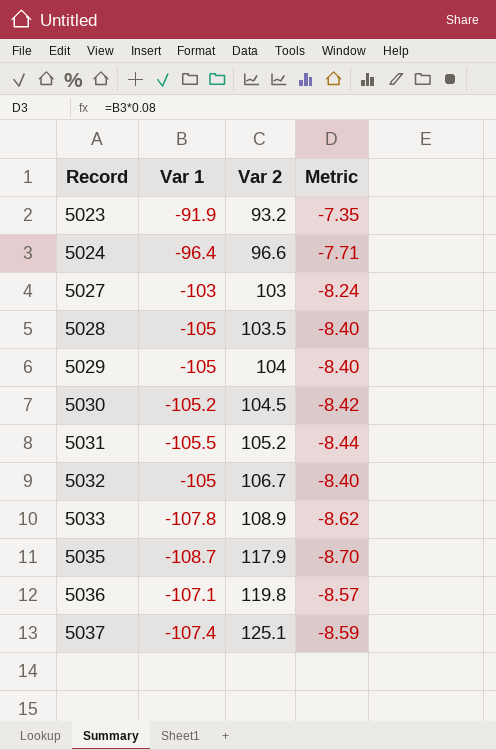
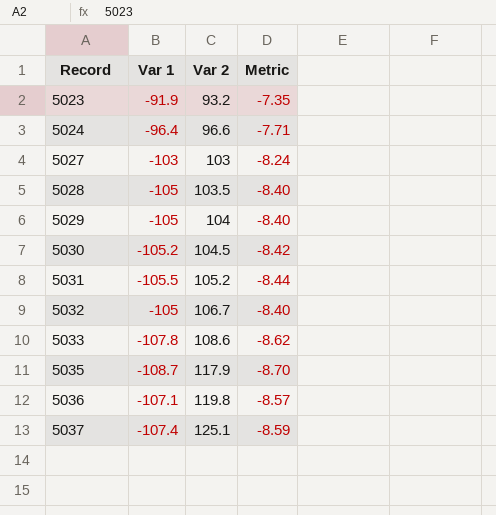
5033 | Var 2: 108.9 -> 108.6

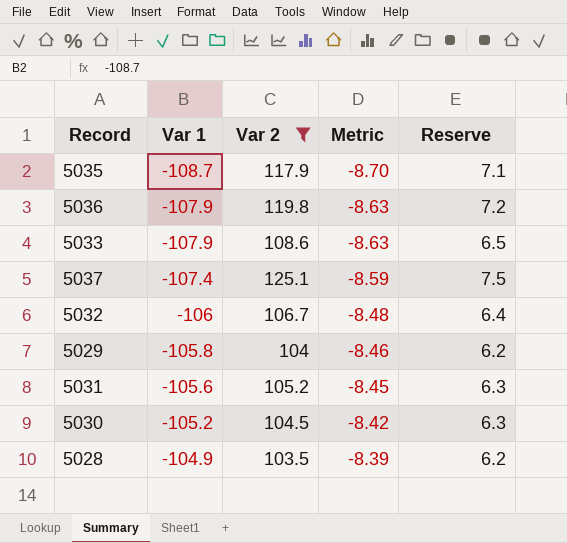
filter: none -> Var 2 >= 103.5
row order: Record ascending -> Var 1 ascending
column Reserve | formula: none -> [Var 2] * 0.06
5036 | Var 1: -107.1 -> -107.9
5036 | Metric: -8.57 -> -8.63
5033 | Var 1: -107.8 -> -107.9
5033 | Metric: -8.62 -> -8.63
5032 | Var 1: -105 -> -106
5032 | Metric: -8.40 -> -8.48
5029 | Var 1: -105 -> -105.8
5029 | Metric: -8.40 -> -8.46
5031 | Var 1: -105.5 -> -105.6
5031 | Metric: -8.44 -> -8.45
5028 | Var 1: -105 -> -104.9
5028 | Metric: -8.40 -> -8.39

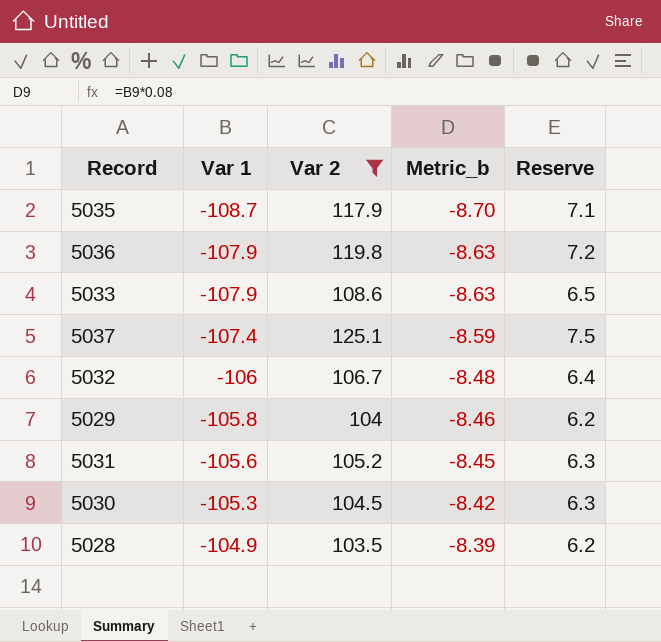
column name: Metric -> Metric_b
5030 | Var 1: -105.2 -> -105.3

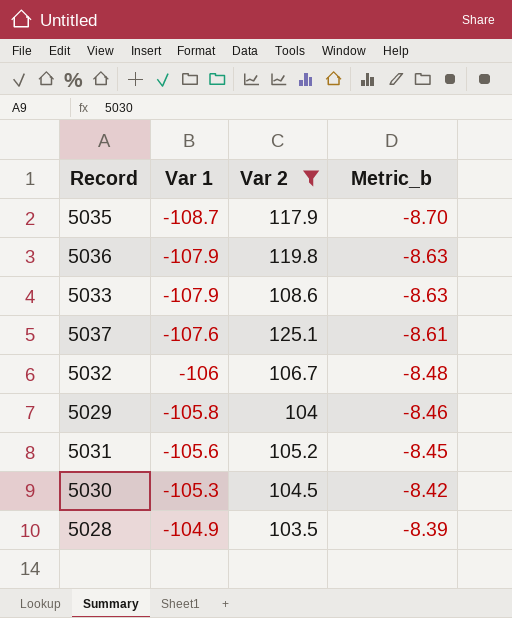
column Reserve | formula: [Var 2] * 0.06 -> none
5037 | Var 1: -107.4 -> -107.6
5037 | Metric_b: -8.59 -> -8.61

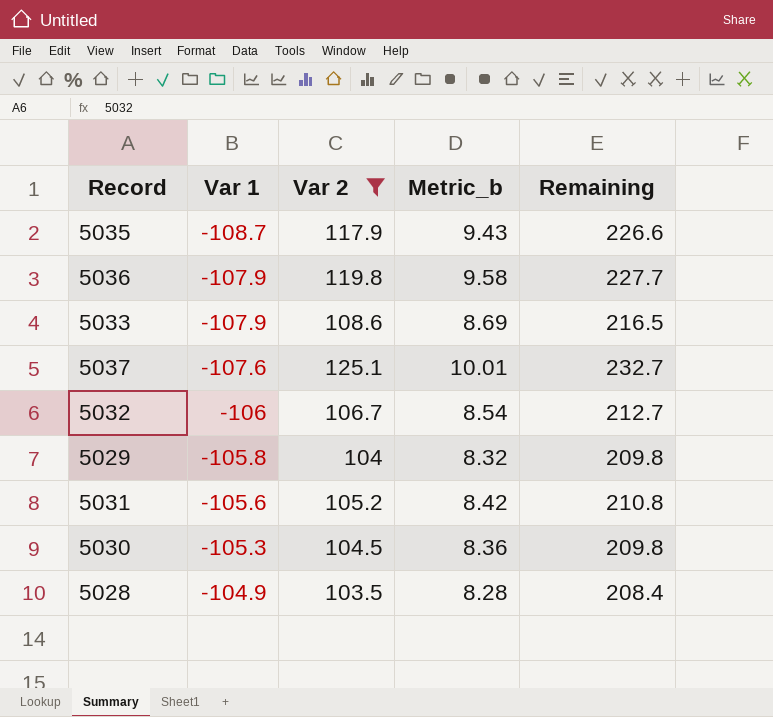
column Metric_b | formula: [Var 1] * 0.08 -> [Var 2] * 0.08
column Remaining | formula: none -> [Var 2] - [Var 1]

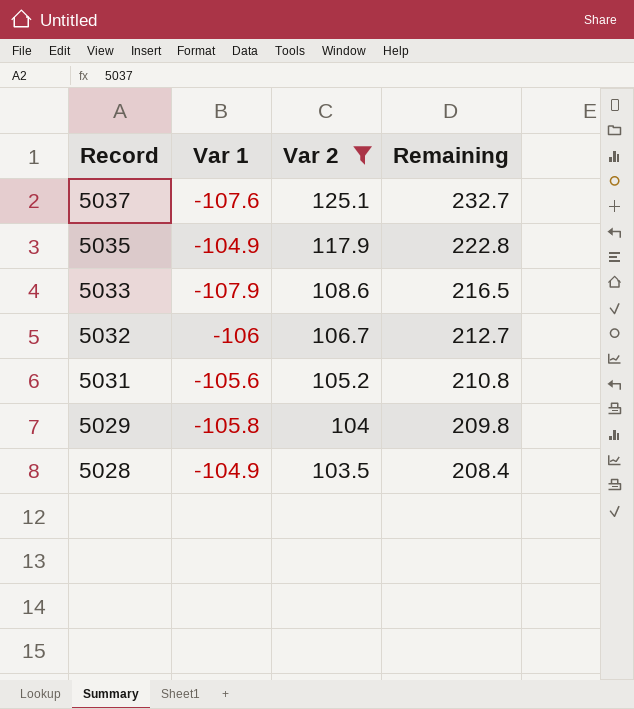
row order: Var 1 ascending -> Record descending
column Metric_b | formula: [Var 2] * 0.08 -> none
row 5036: -107.9 | 119.8 | 9.58 | 227.7 -> none
row 5030: -105.3 | 104.5 | 8.36 | 209.8 -> none
5035 | Var 1: -108.7 -> -104.9
5035 | Remaining: 226.6 -> 222.8

